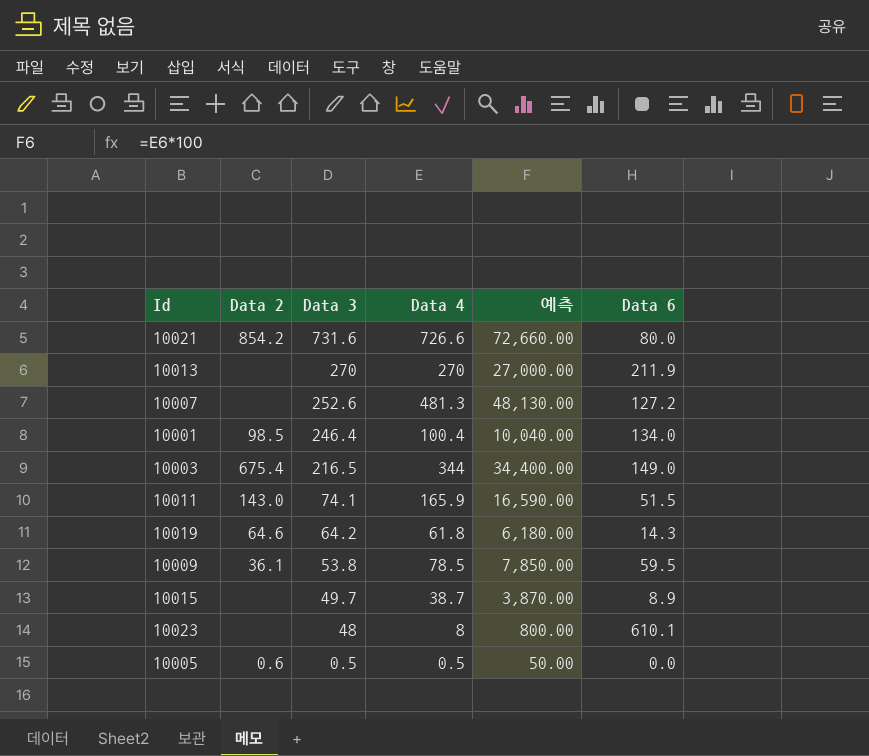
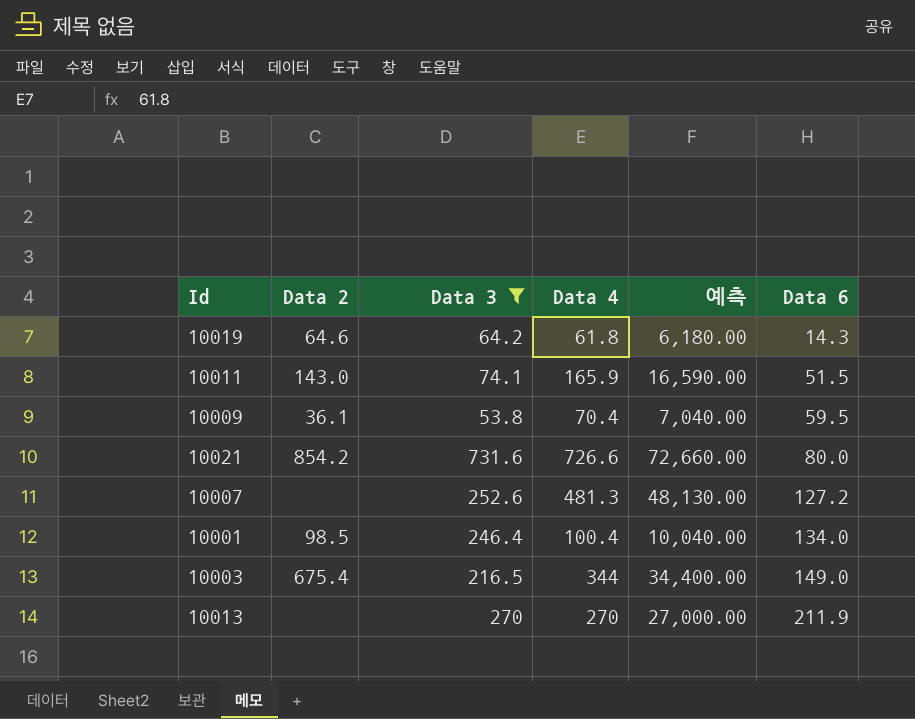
filter: none -> Data 3 >= 53.8
row order: Data 3 descending -> Data 6 ascending
10009 | Data 4: 78.5 -> 70.4
10009 | 예측: 7,850.00 -> 7,040.00

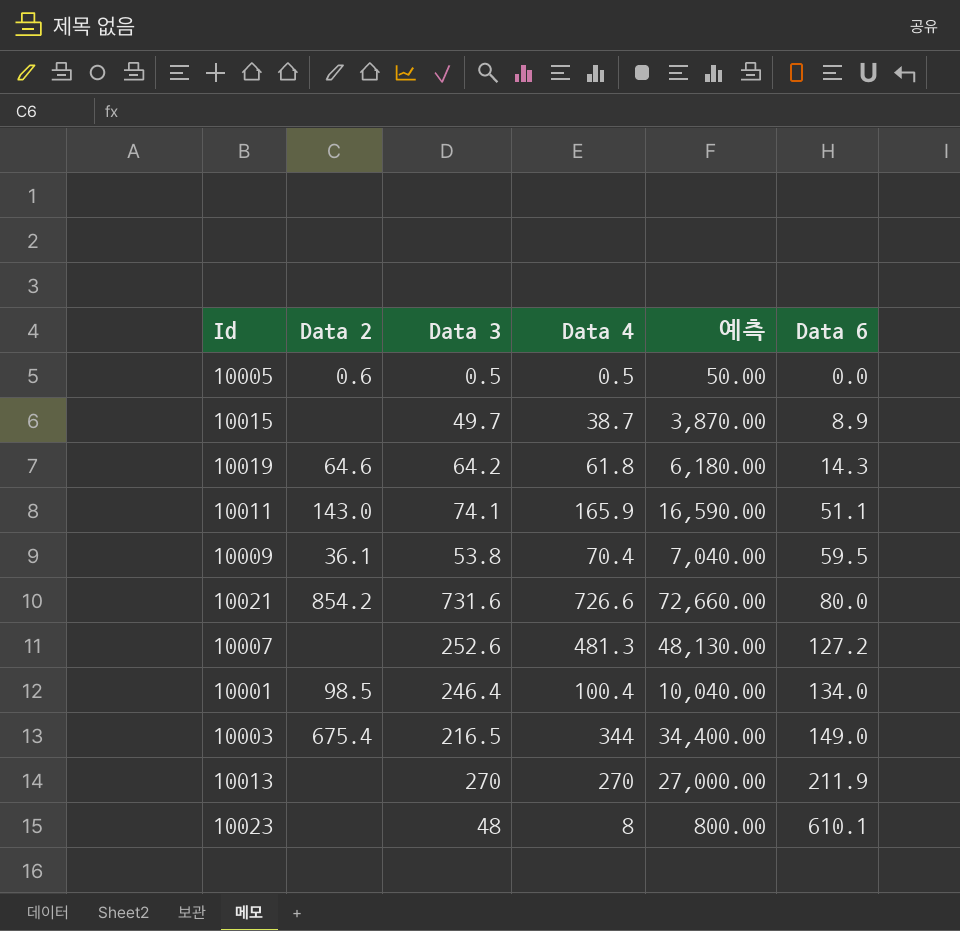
filter: Data 3 >= 53.8 -> none
10011 | Data 6: 51.5 -> 51.1

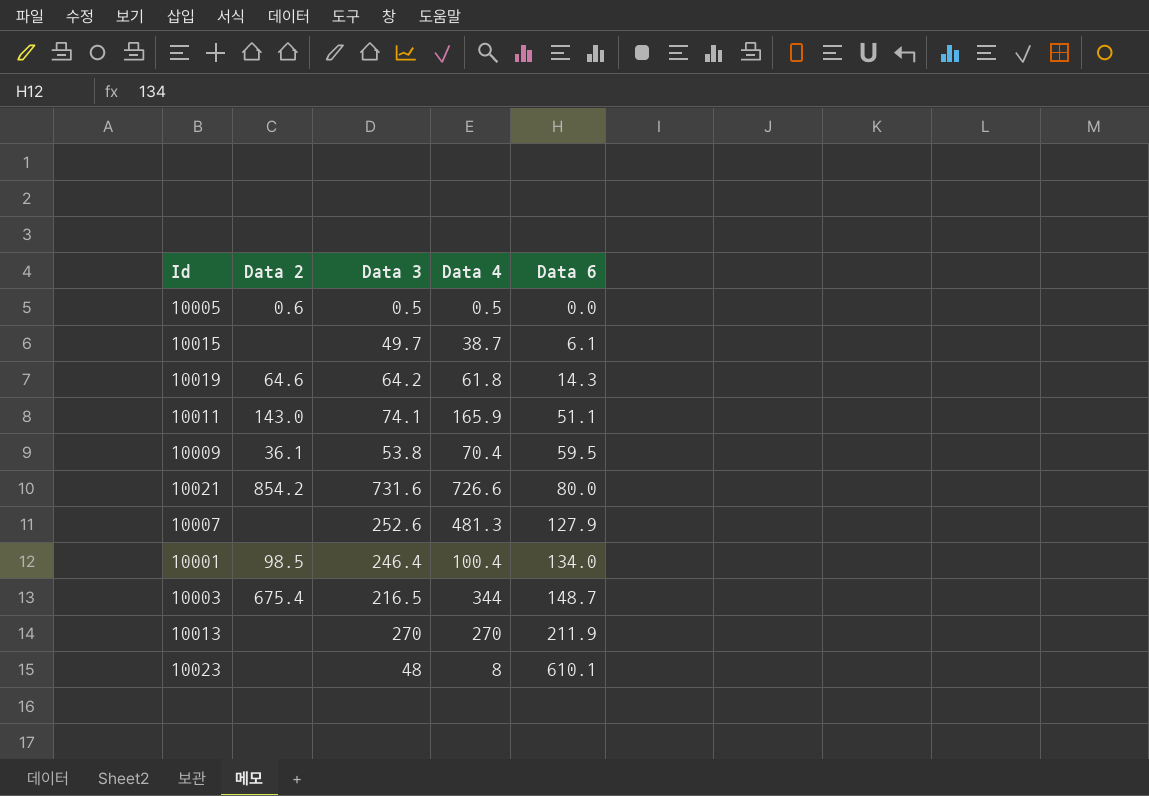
column 예측 | formula: [Data 4] * 100 -> none
10015 | Data 6: 8.9 -> 6.1
10007 | Data 6: 127.2 -> 127.9
10003 | Data 6: 149.0 -> 148.7

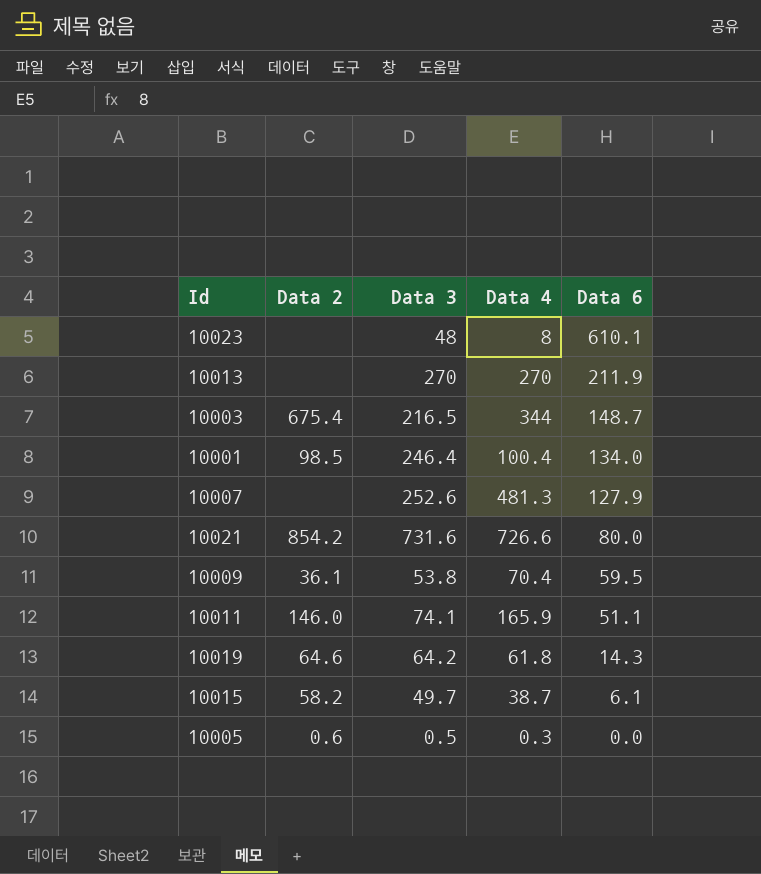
row order: Data 6 ascending -> Data 6 descending
10011 | Data 2: 143.0 -> 146.0
10015 | Data 2: none -> 58.2
10005 | Data 4: 0.5 -> 0.3

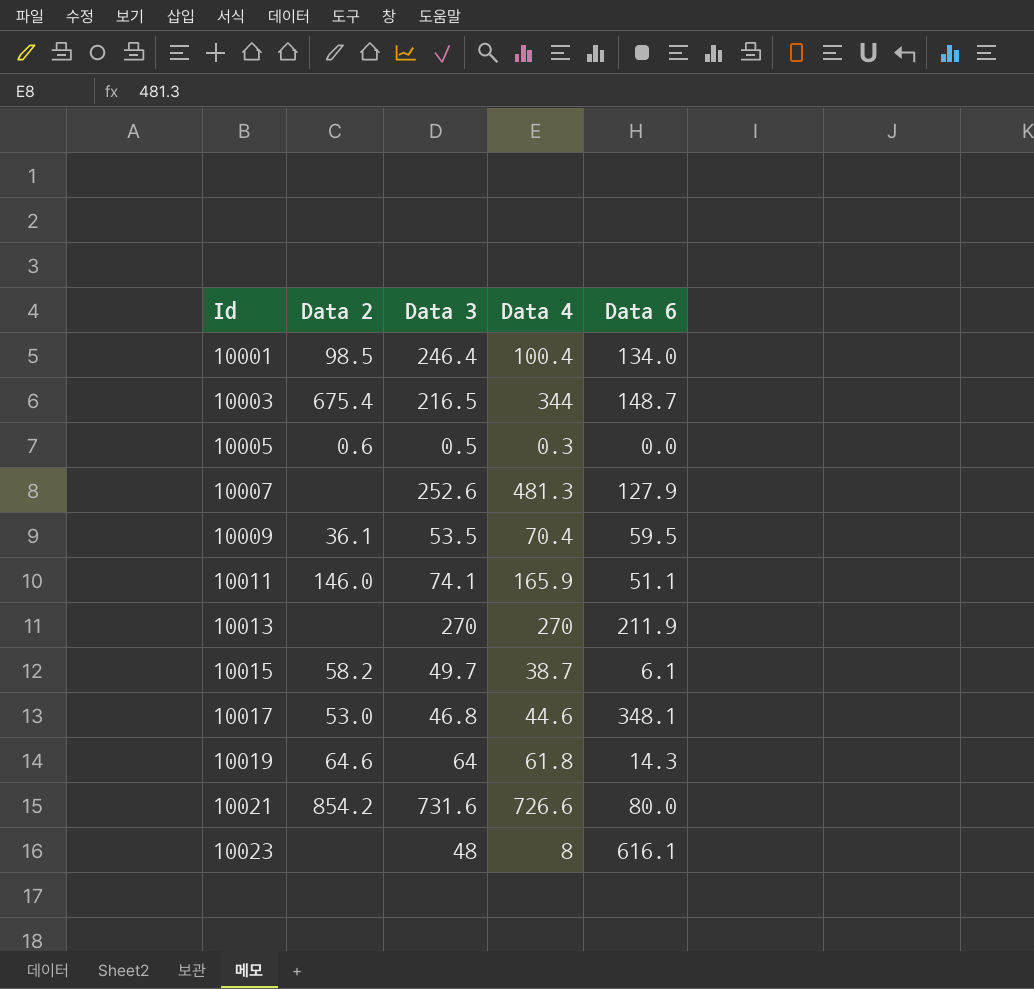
row order: Data 6 descending -> Id ascending
10009 | Data 3: 53.8 -> 53.5
row 10017: none -> 53.0 | 46.8 | 44.6 | 348.1
10019 | Data 3: 64.2 -> 64
10023 | Data 6: 610.1 -> 616.1

